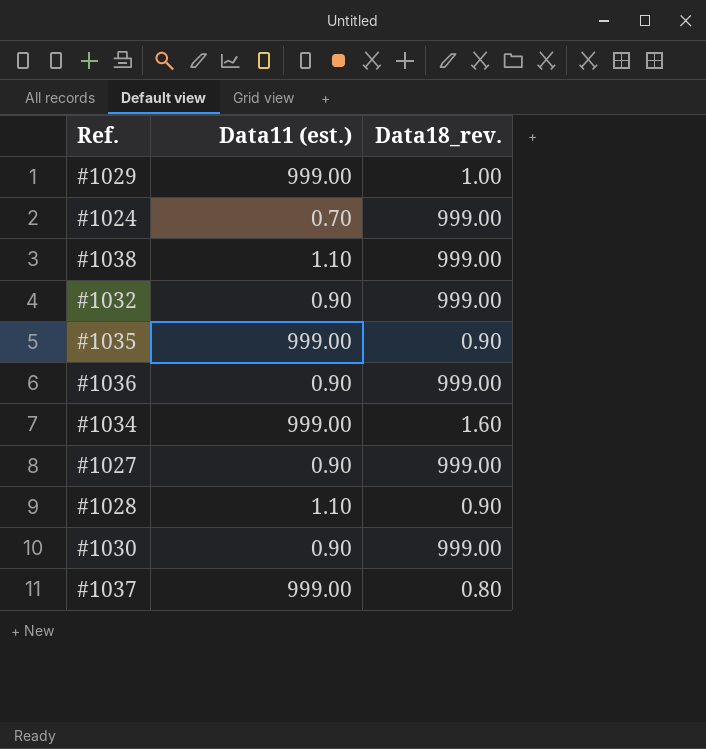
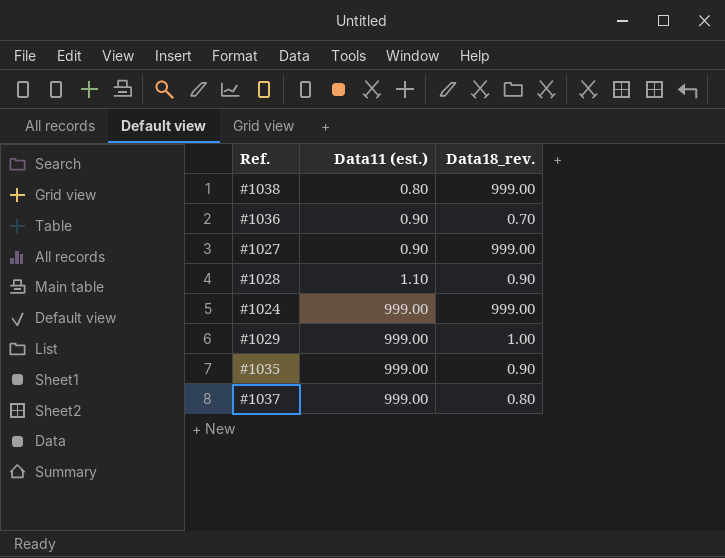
row order: none -> Data11 (est.) ascending
row #1032: 0.90 | 999.00 -> none
row #1034: 999.00 | 1.60 -> none
row #1030: 0.90 | 999.00 -> none
#1038 | Data11 (est.): 1.10 -> 0.80
#1036 | Data18_rev.: 999.00 -> 0.70
#1024 | Data11 (est.): 0.70 -> 999.00

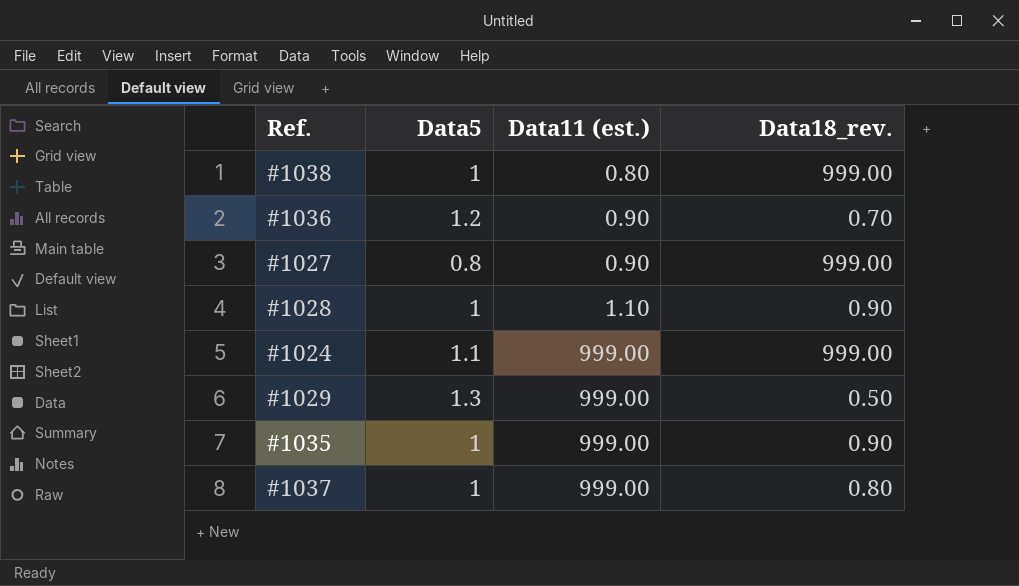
column Data5 | position: none -> 2
#1029 | Data18_rev.: 1.00 -> 0.50

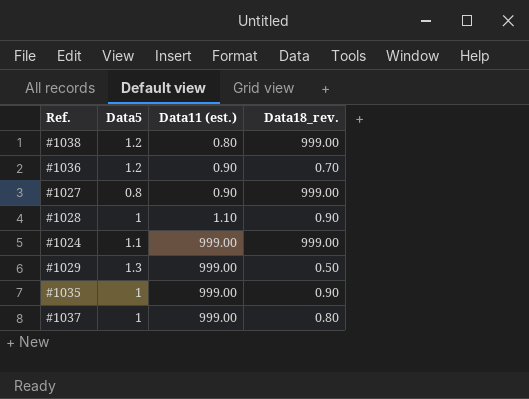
#1038 | Data5: 1 -> 1.2

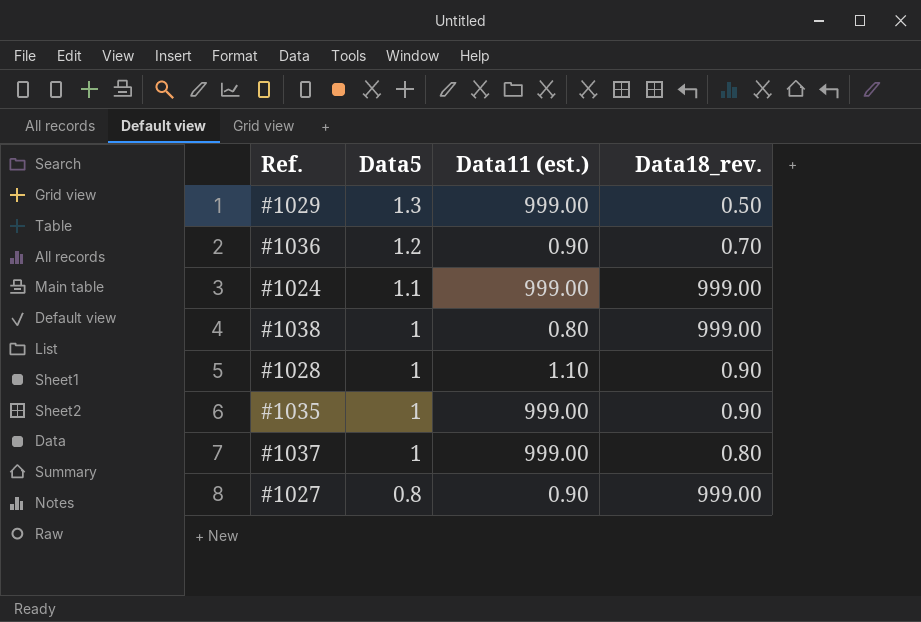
row order: Data11 (est.) ascending -> Data5 descending
#1038 | Data5: 1.2 -> 1

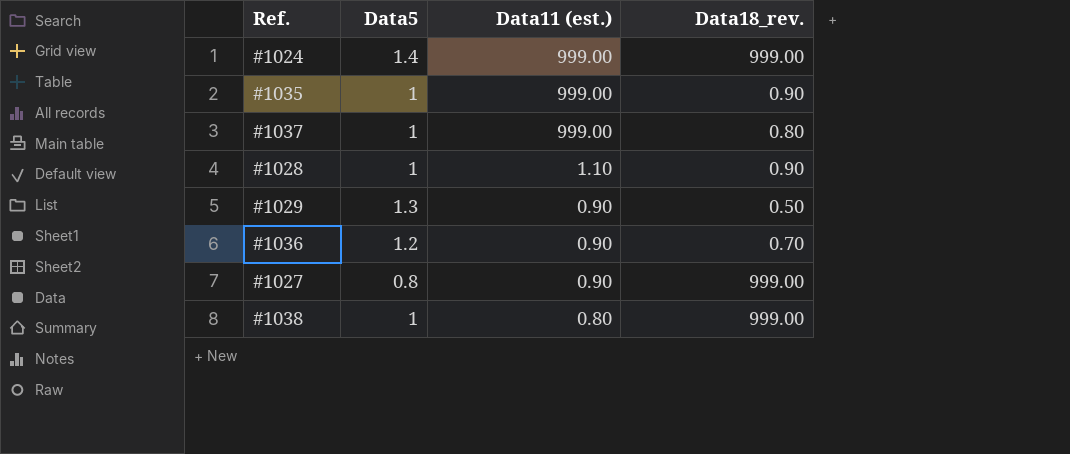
row order: Data5 descending -> Data11 (est.) descending
#1024 | Data5: 1.1 -> 1.4
#1029 | Data11 (est.): 999.00 -> 0.90

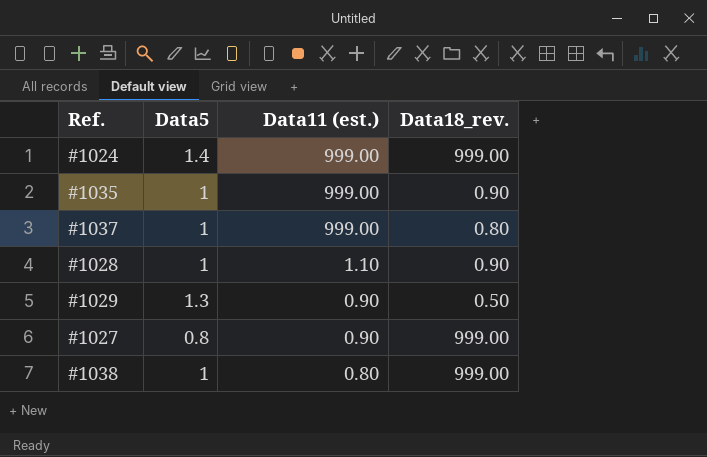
row #1036: 1.2 | 0.90 | 0.70 -> none

